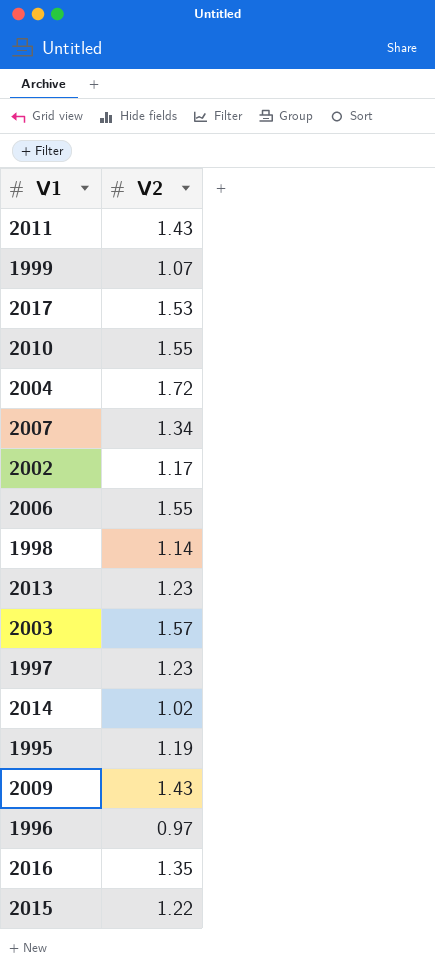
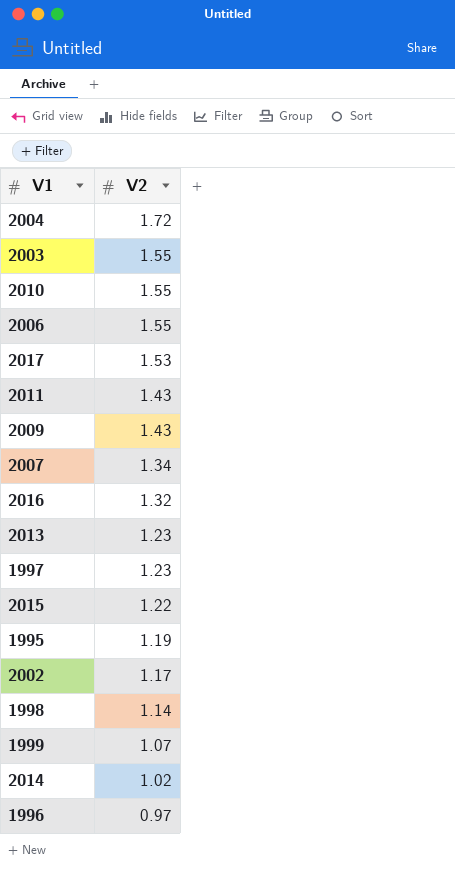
row order: none -> V2 descending
2003 | V2: 1.57 -> 1.55
2016 | V2: 1.35 -> 1.32

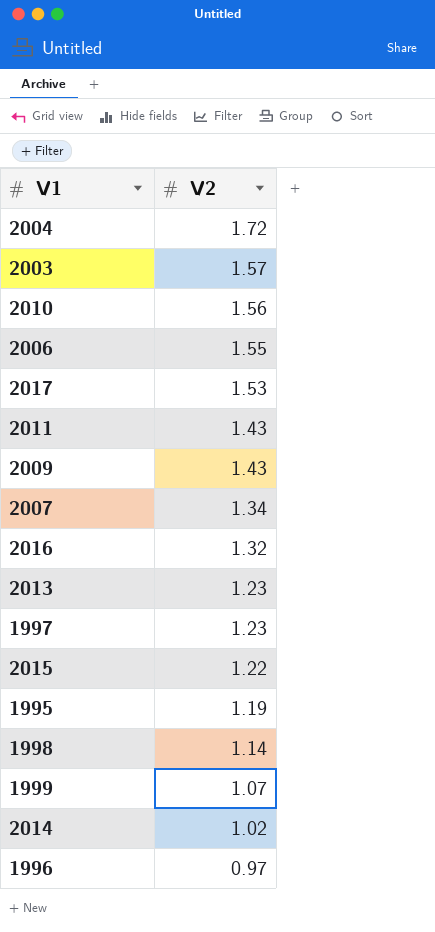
row 2002: 1.17 -> none
2003 | V2: 1.55 -> 1.57
2010 | V2: 1.55 -> 1.56

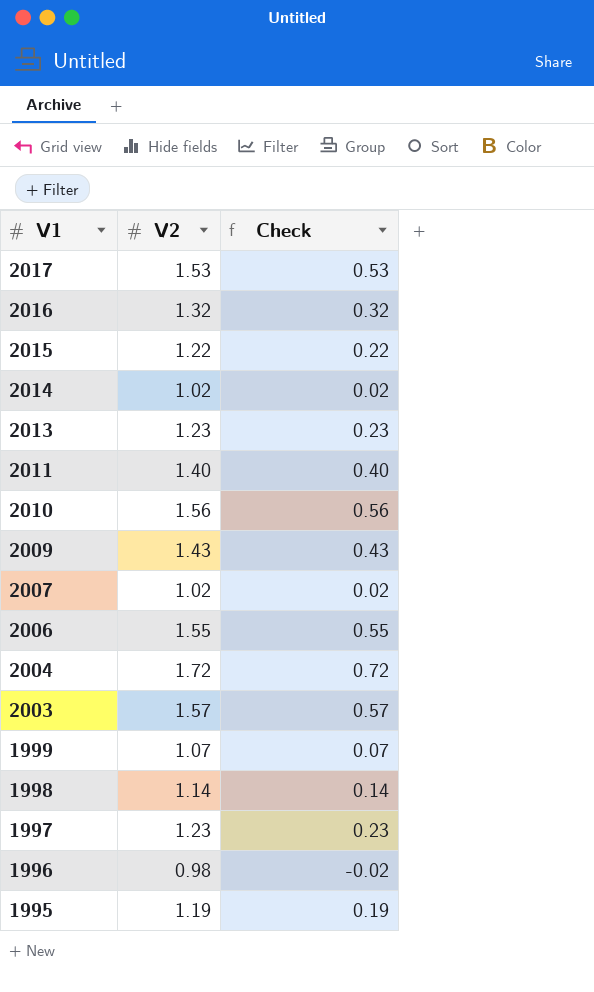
row order: V2 descending -> V1 descending
column Check | formula: none -> [V2] - 1
2011 | V2: 1.43 -> 1.40
2007 | V2: 1.34 -> 1.02
1996 | V2: 0.97 -> 0.98

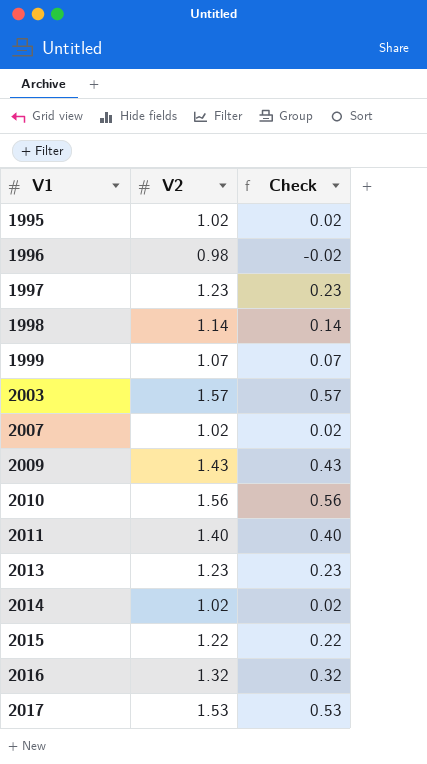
row order: V1 descending -> V1 ascending
row 2006: 1.55 | 0.55 -> none
row 2004: 1.72 | 0.72 -> none
1995 | V2: 1.19 -> 1.02
1995 | Check: 0.19 -> 0.02

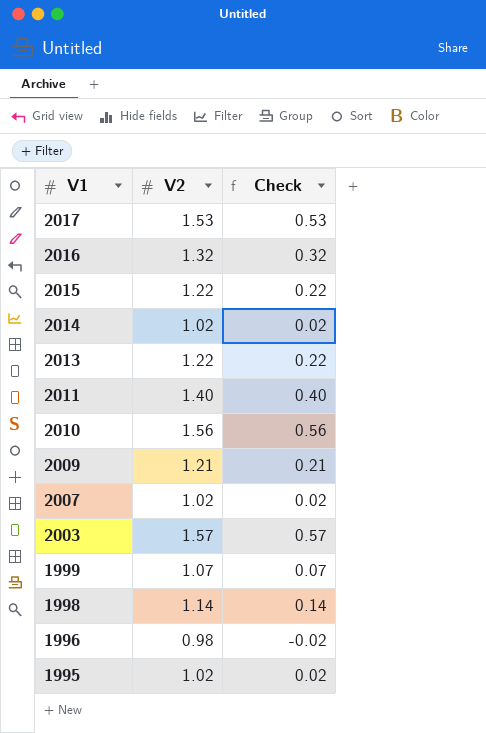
row order: V1 ascending -> V1 descending
row 1997: 1.23 | 0.23 -> none
2013 | V2: 1.23 -> 1.22
2013 | Check: 0.23 -> 0.22
2009 | V2: 1.43 -> 1.21
2009 | Check: 0.43 -> 0.21

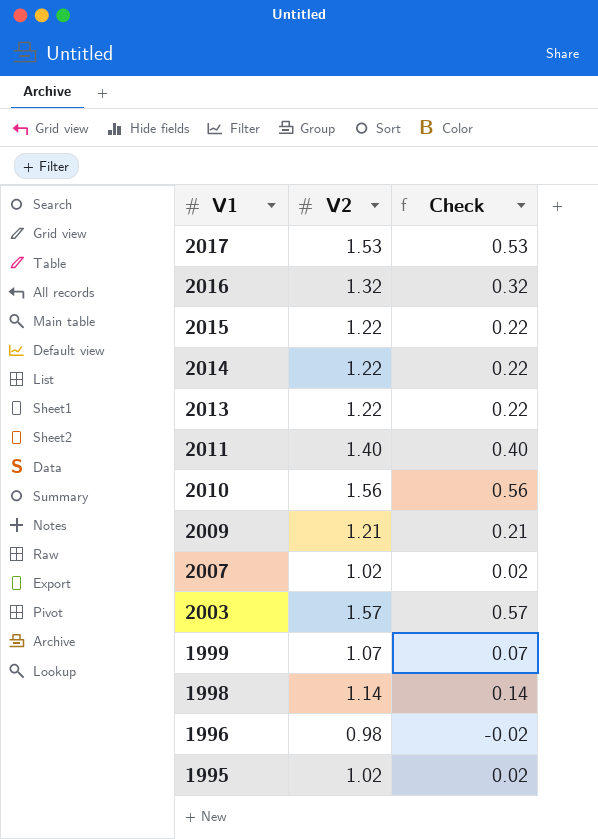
2014 | V2: 1.02 -> 1.22
2014 | Check: 0.02 -> 0.22

